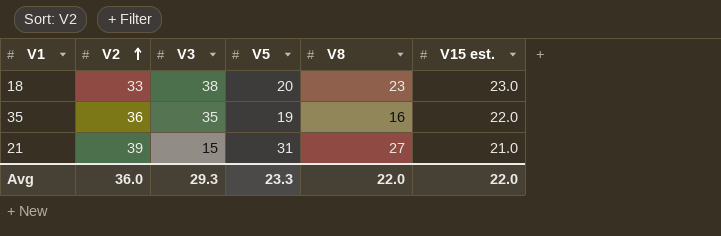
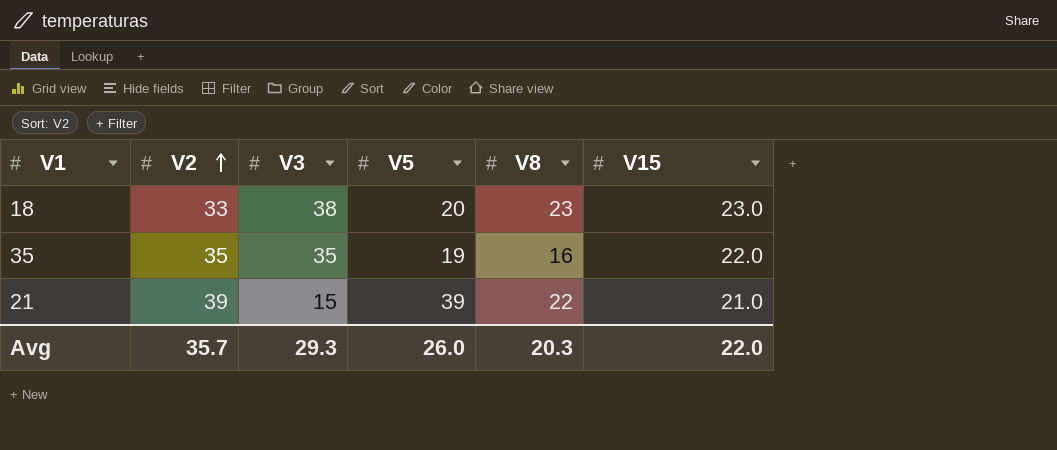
column name: V15 est. -> V15
35 | V2: 36 -> 35
21 | V5: 31 -> 39
21 | V8: 27 -> 22
Avg | V2: 36.0 -> 35.7
Avg | V5: 23.3 -> 26.0
Avg | V8: 22.0 -> 20.3

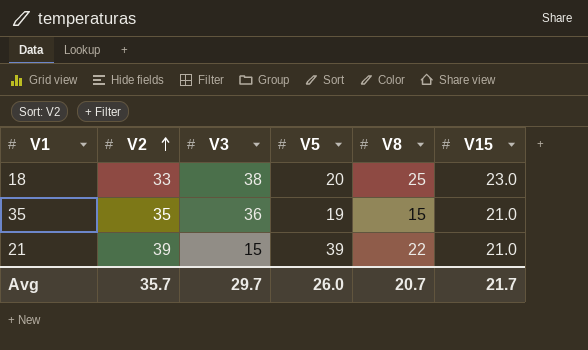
18 | V8: 23 -> 25
35 | V3: 35 -> 36
35 | V8: 16 -> 15
35 | V15: 22.0 -> 21.0
Avg | V3: 29.3 -> 29.7
Avg | V8: 20.3 -> 20.7
Avg | V15: 22.0 -> 21.7

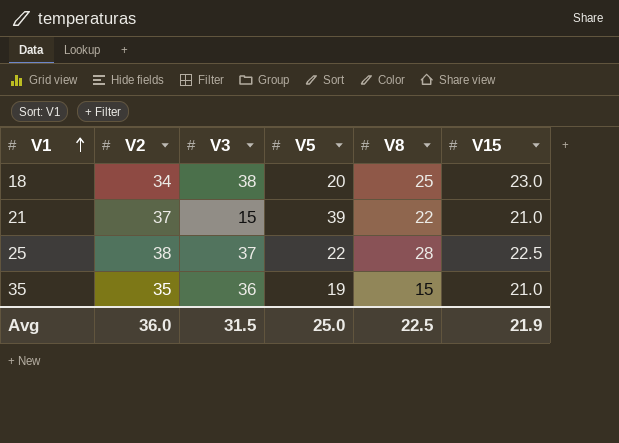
row order: V2 ascending -> V1 ascending
18 | V2: 33 -> 34
21 | V2: 39 -> 37
row 25: none -> 38 | 37 | 22 | 28 | 22.5
Avg | V2: 35.7 -> 36.0
Avg | V3: 29.7 -> 31.5
Avg | V5: 26.0 -> 25.0
Avg | V8: 20.7 -> 22.5
Avg | V15: 21.7 -> 21.9

